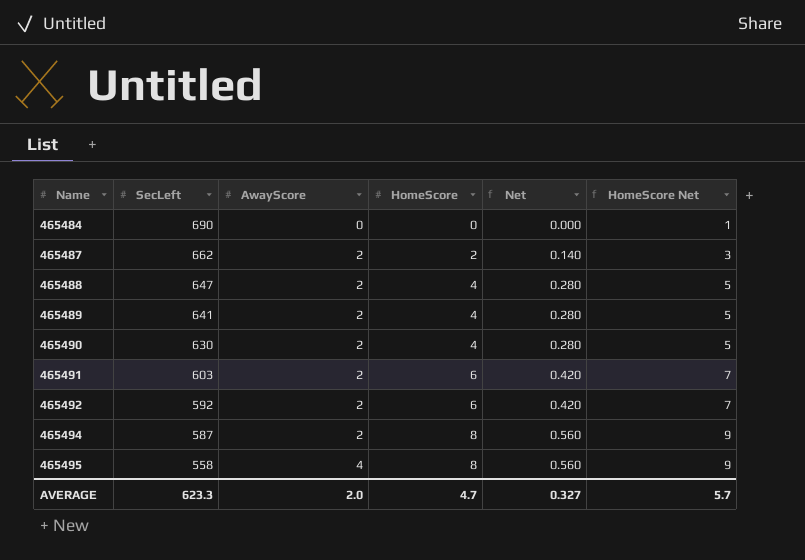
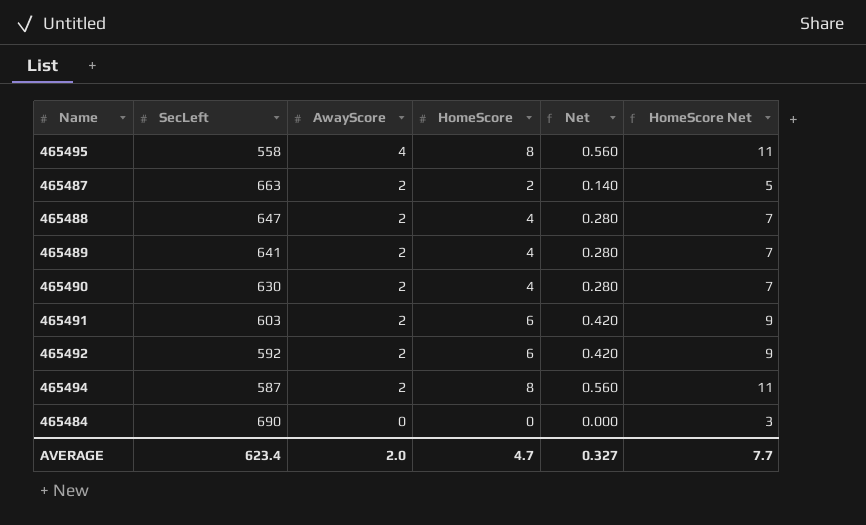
row order: Name ascending -> AwayScore descending
column HomeScore Net | formula: [HomeScore] + 1 -> [HomeScore] + 3
465487 | SecLeft: 662 -> 663
AVERAGE | SecLeft: 623.3 -> 623.4
AVERAGE | HomeScore Net: 5.7 -> 7.7

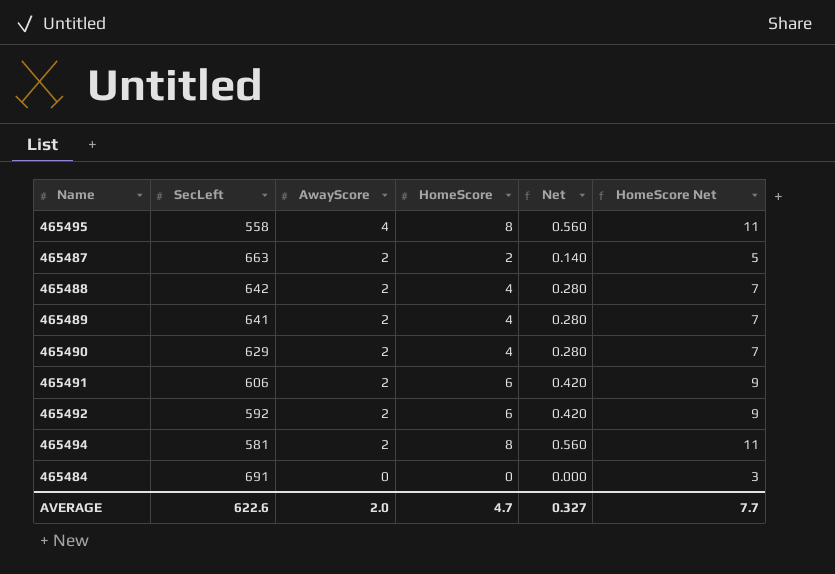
465488 | SecLeft: 647 -> 642
465490 | SecLeft: 630 -> 629
465491 | SecLeft: 603 -> 606
465494 | SecLeft: 587 -> 581
465484 | SecLeft: 690 -> 691
AVERAGE | SecLeft: 623.4 -> 622.6

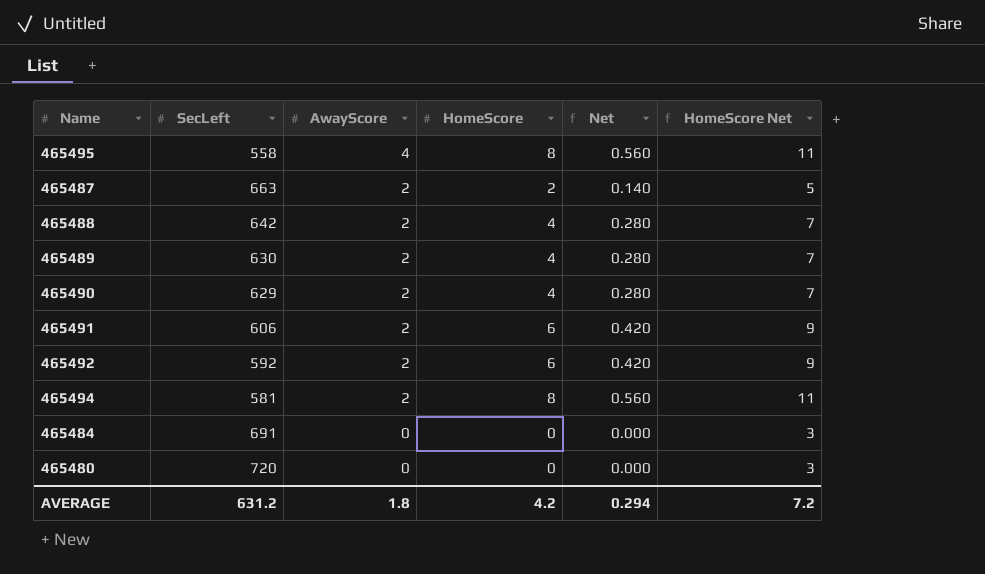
465489 | SecLeft: 641 -> 630
row 465480: none -> 720 | 0 | 0 | 0.000 | 3
AVERAGE | SecLeft: 622.6 -> 631.2
AVERAGE | AwayScore: 2.0 -> 1.8
AVERAGE | HomeScore: 4.7 -> 4.2
AVERAGE | Net: 0.327 -> 0.294
AVERAGE | HomeScore Net: 7.7 -> 7.2

